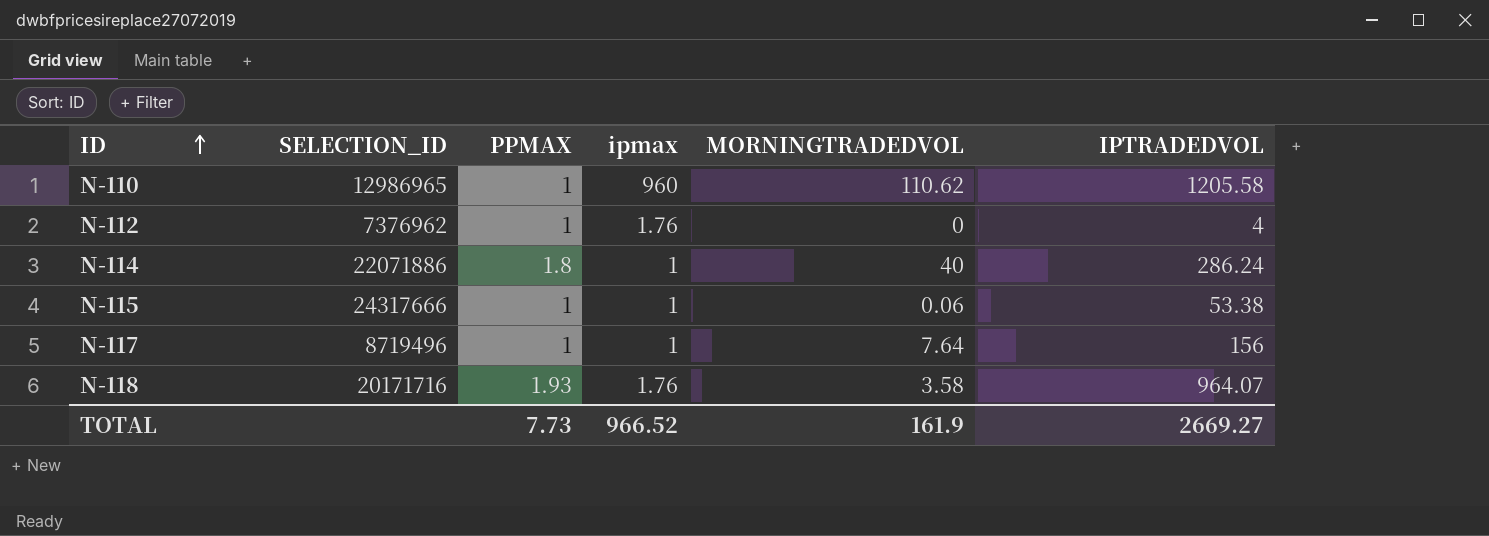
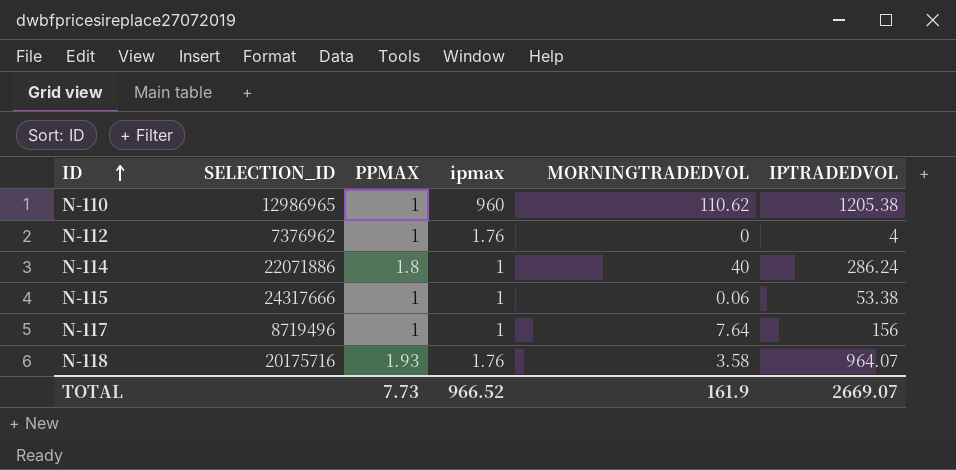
N-110 | IPTRADEDVOL: 1205.58 -> 1205.38
N-118 | SELECTION_ID: 20171716 -> 20175716
TOTAL | IPTRADEDVOL: 2669.27 -> 2669.07

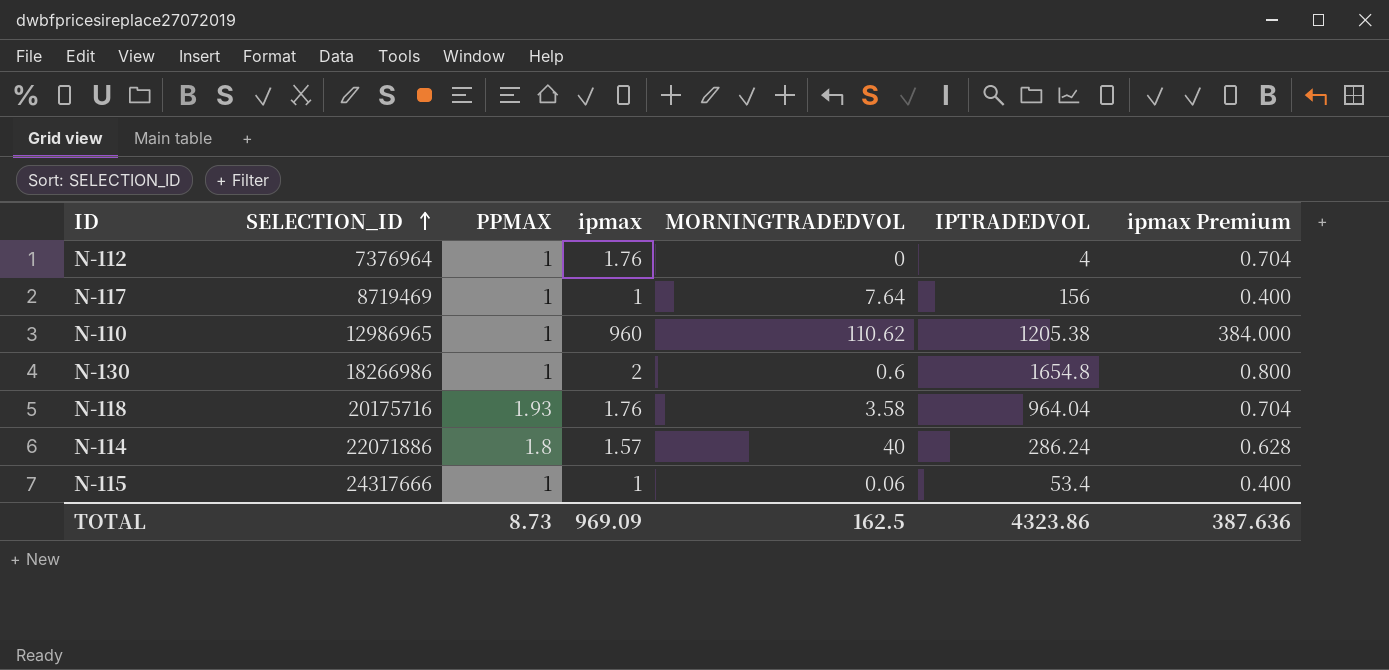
row order: ID ascending -> SELECTION_ID ascending
column ipmax Premium | formula: none -> [ipmax] * 0.4
N-112 | SELECTION_ID: 7376962 -> 7376964
N-117 | SELECTION_ID: 8719496 -> 8719469
row N-130: none -> 18266986 | 1 | 2 | 0.6 | 1654.8 | 0.800
N-118 | IPTRADEDVOL: 964.07 -> 964.04
N-114 | ipmax: 1 -> 1.57
N-115 | IPTRADEDVOL: 53.38 -> 53.4
TOTAL | PPMAX: 7.73 -> 8.73
TOTAL | ipmax: 966.52 -> 969.09
TOTAL | MORNINGTRADEDVOL: 161.9 -> 162.5
TOTAL | IPTRADEDVOL: 2669.07 -> 4323.86

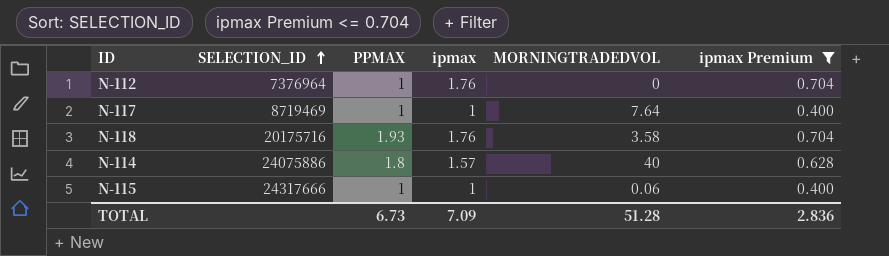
filter: none -> ipmax Premium <= 0.704
column IPTRADEDVOL | position: 6 -> none
N-114 | SELECTION_ID: 22071886 -> 24075886
TOTAL | PPMAX: 8.73 -> 6.73
TOTAL | ipmax: 969.09 -> 7.09
TOTAL | MORNINGTRADEDVOL: 162.5 -> 51.28
TOTAL | ipmax Premium: 387.636 -> 2.836

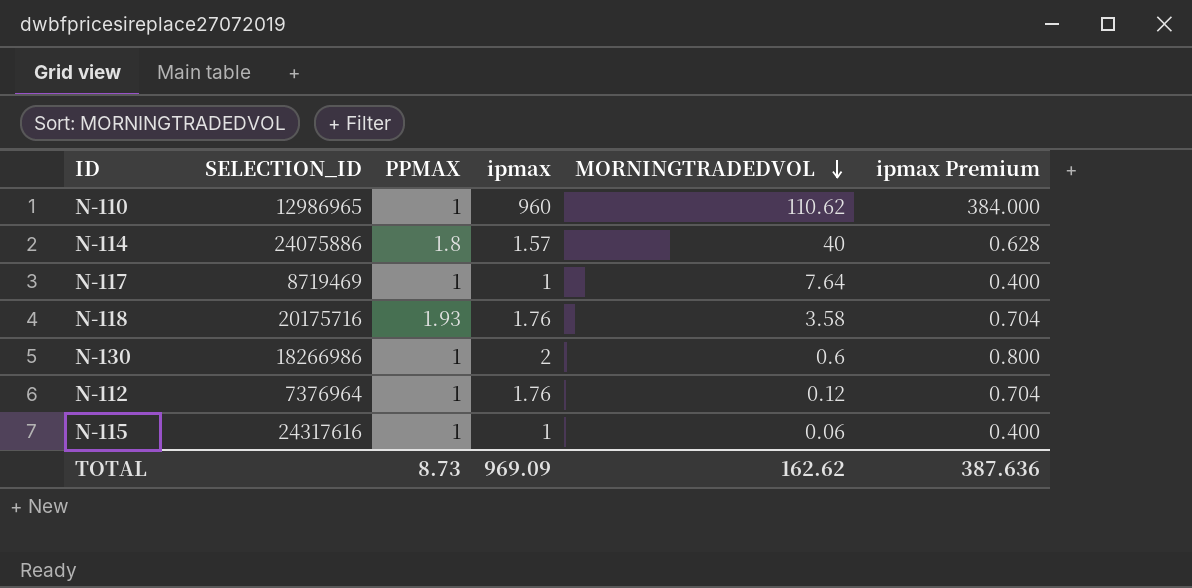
filter: ipmax Premium <= 0.704 -> none
row order: SELECTION_ID ascending -> MORNINGTRADEDVOL descending
N-112 | MORNINGTRADEDVOL: 0 -> 0.12
N-115 | SELECTION_ID: 24317666 -> 24317616
TOTAL | PPMAX: 6.73 -> 8.73
TOTAL | ipmax: 7.09 -> 969.09
TOTAL | MORNINGTRADEDVOL: 51.28 -> 162.62
TOTAL | ipmax Premium: 2.836 -> 387.636

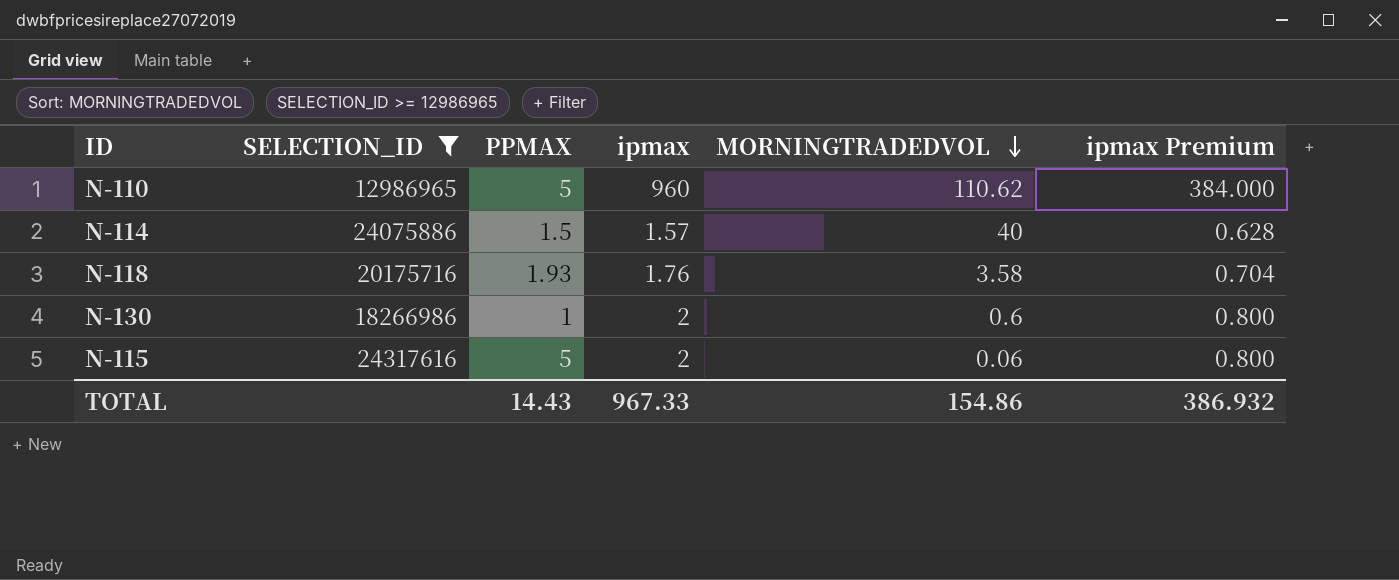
filter: none -> SELECTION_ID >= 12986965
N-110 | PPMAX: 1 -> 5
N-114 | PPMAX: 1.8 -> 1.5
N-115 | PPMAX: 1 -> 5
N-115 | ipmax: 1 -> 2
N-115 | ipmax Premium: 0.400 -> 0.800
TOTAL | PPMAX: 8.73 -> 14.43
TOTAL | ipmax: 969.09 -> 967.33
TOTAL | MORNINGTRADEDVOL: 162.62 -> 154.86
TOTAL | ipmax Premium: 387.636 -> 386.932

